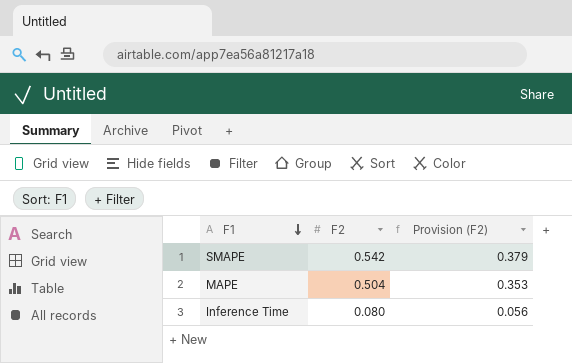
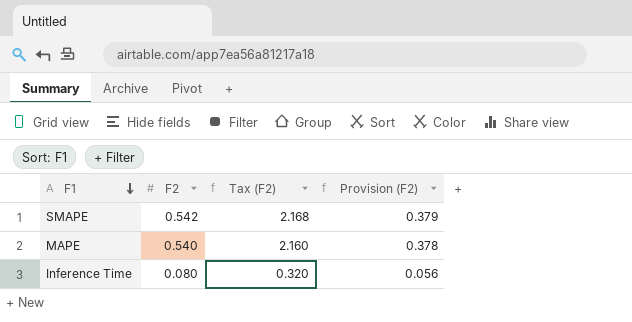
column Tax (F2) | formula: none -> [F2] * 4
MAPE | F2: 0.504 -> 0.540
MAPE | Provision (F2): 0.353 -> 0.378

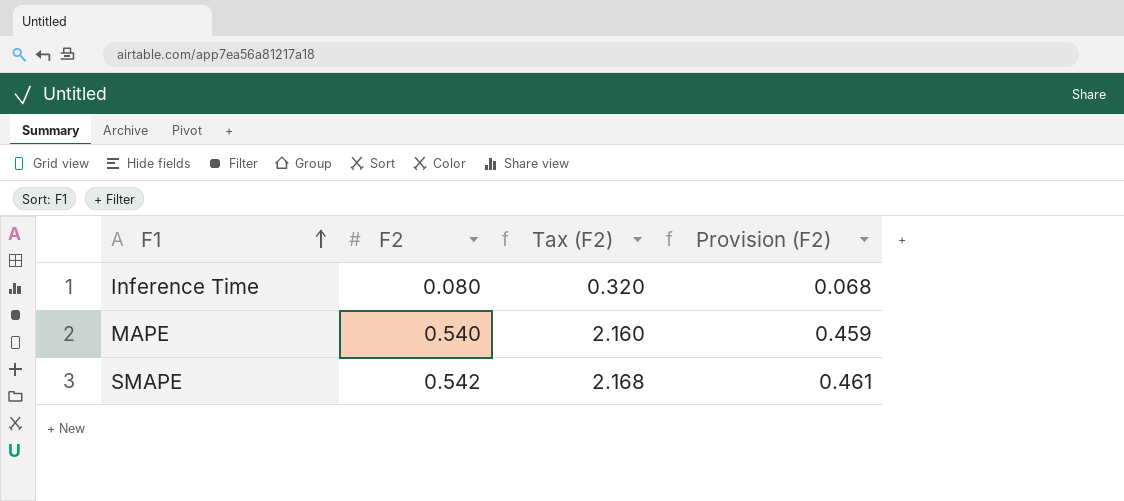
row order: F1 descending -> F1 ascending
column Provision (F2) | formula: [F2] * 0.7 -> [F2] * 0.85

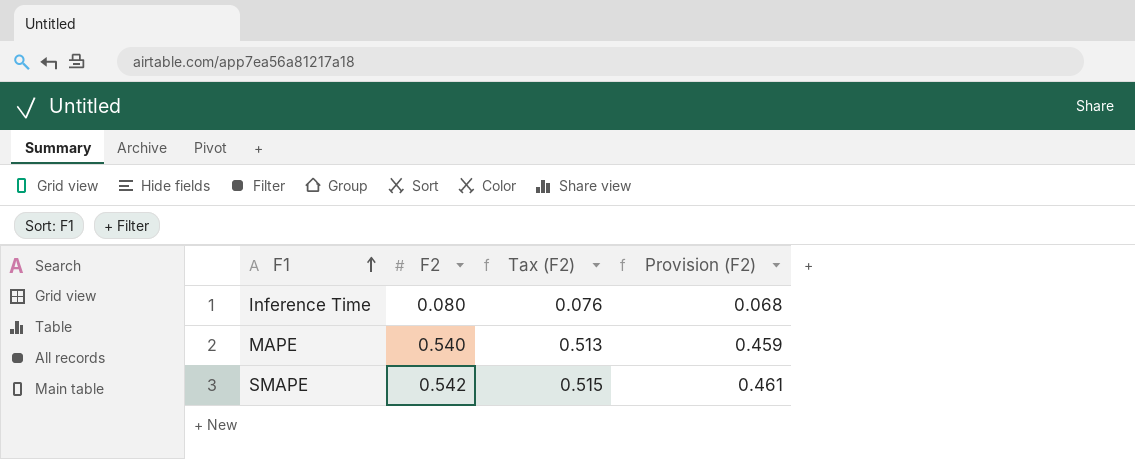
column Tax (F2) | formula: [F2] * 4 -> [F2] * 0.95

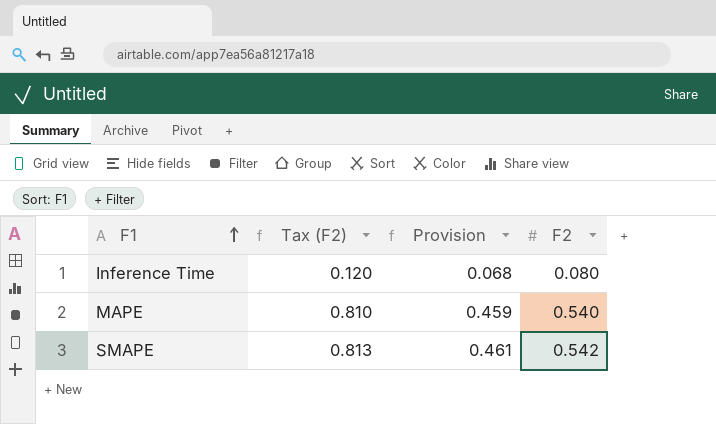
column Tax (F2) | formula: [F2] * 0.95 -> [F2] * 1.5
column name: Provision (F2) -> Provision
column F2 | position: 2 -> 4

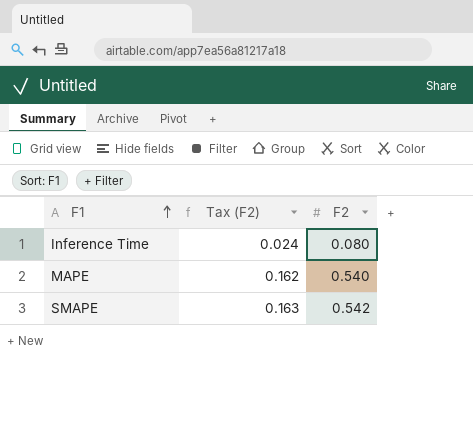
column Provision | formula: [F2] * 0.85 -> none
column Tax (F2) | formula: [F2] * 1.5 -> [F2] * 0.3

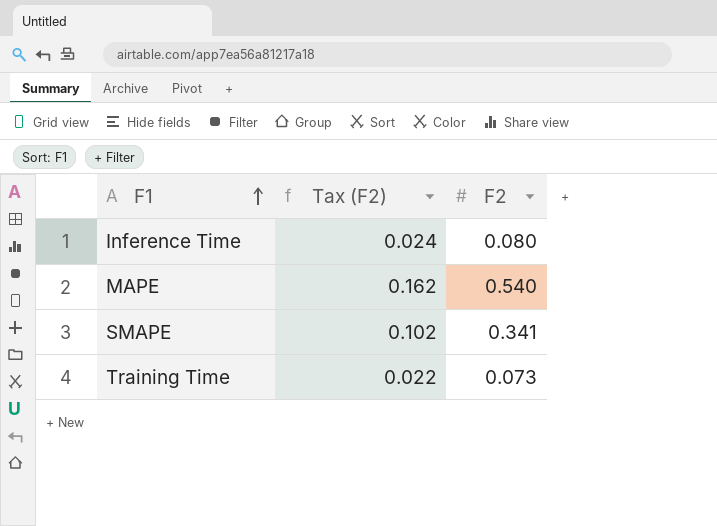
SMAPE | Tax (F2): 0.163 -> 0.102
SMAPE | F2: 0.542 -> 0.341
row Training Time: none -> 0.022 | 0.073

